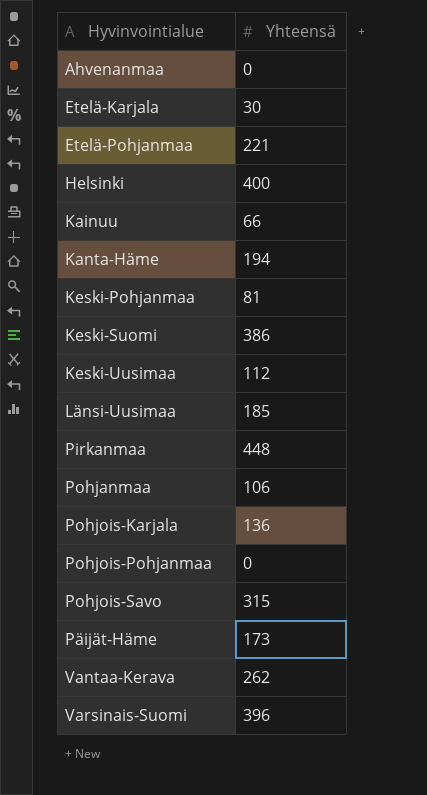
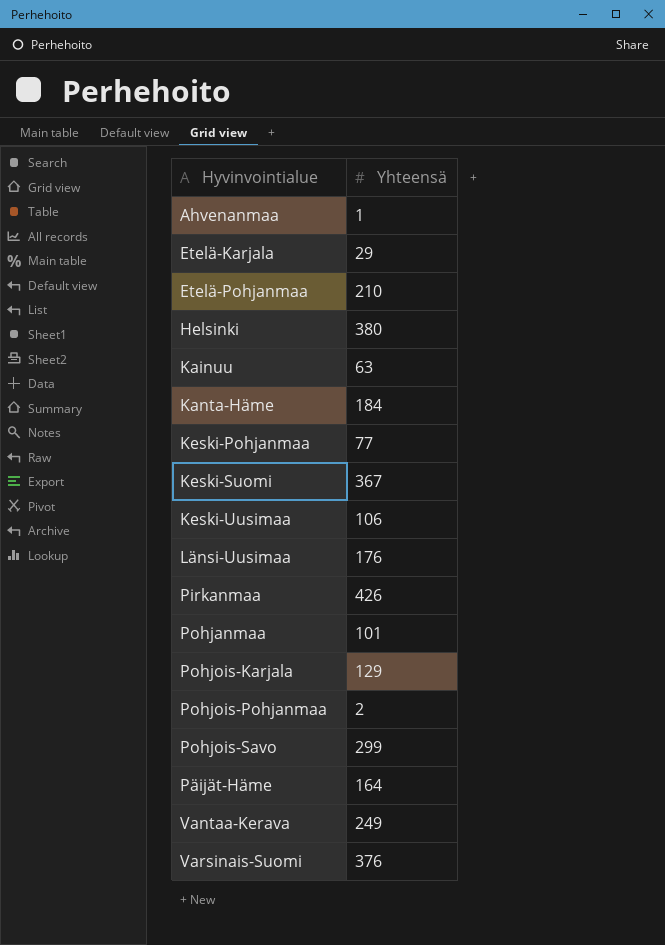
Ahvenanmaa | Yhteensä: 0 -> 1
Etelä-Karjala | Yhteensä: 30 -> 29
Etelä-Pohjanmaa | Yhteensä: 221 -> 210
Helsinki | Yhteensä: 400 -> 380
Kainuu | Yhteensä: 66 -> 63
Kanta-Häme | Yhteensä: 194 -> 184
Keski-Pohjanmaa | Yhteensä: 81 -> 77
Keski-Suomi | Yhteensä: 386 -> 367
Keski-Uusimaa | Yhteensä: 112 -> 106
Länsi-Uusimaa | Yhteensä: 185 -> 176
Pirkanmaa | Yhteensä: 448 -> 426
Pohjanmaa | Yhteensä: 106 -> 101
Pohjois-Karjala | Yhteensä: 136 -> 129
Pohjois-Pohjanmaa | Yhteensä: 0 -> 2
Pohjois-Savo | Yhteensä: 315 -> 299
Päijät-Häme | Yhteensä: 173 -> 164
Vantaa-Kerava | Yhteensä: 262 -> 249
Varsinais-Suomi | Yhteensä: 396 -> 376

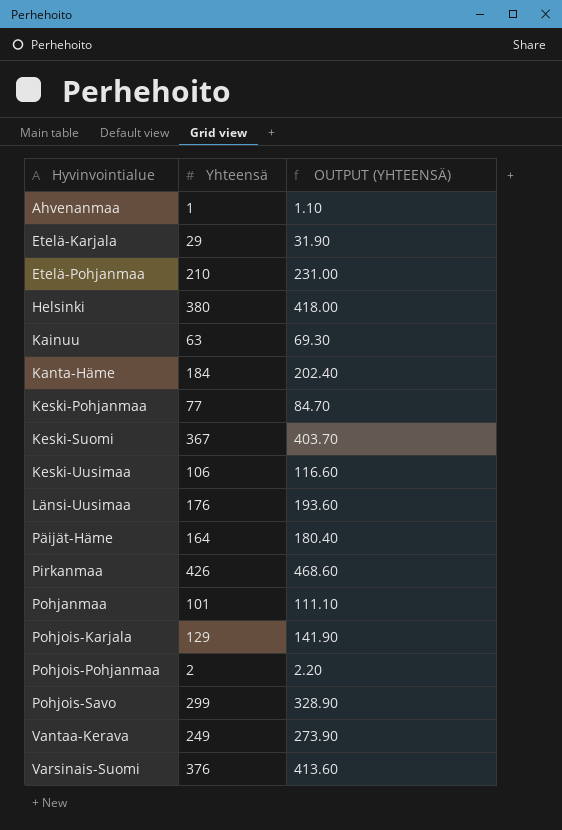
row order: none -> Hyvinvointialue ascending
column OUTPUT (YHTEENSÄ) | formula: none -> [Yhteensä] * 1.1

